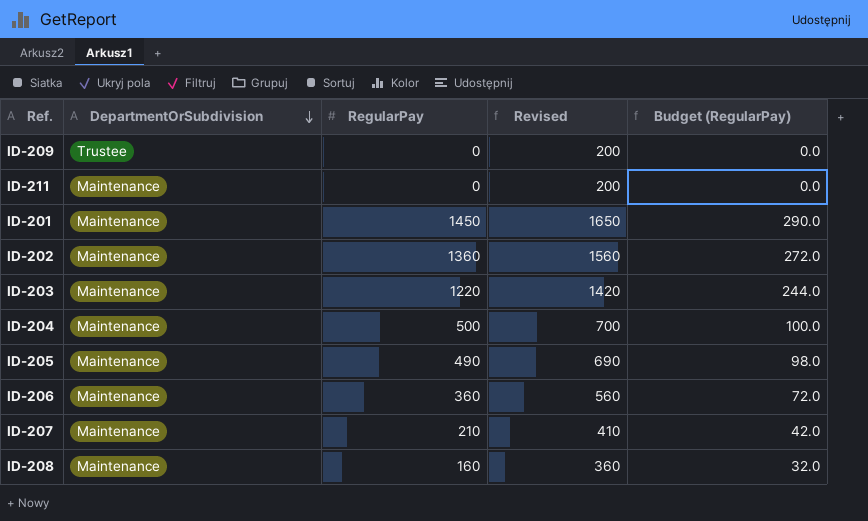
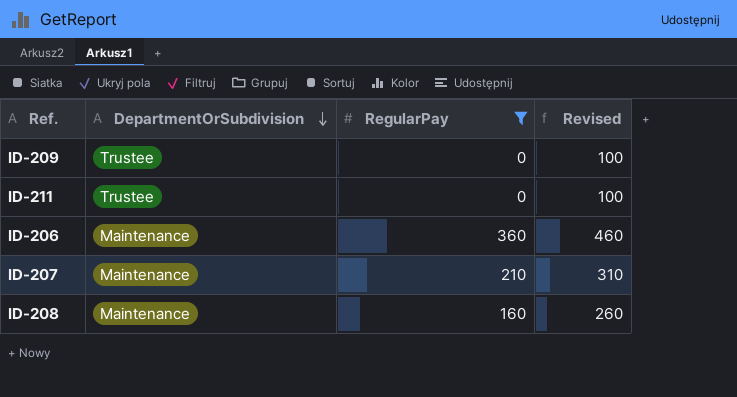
filter: none -> RegularPay <= 360
column Budget (RegularPay) | formula: [RegularPay] * 0.2 -> none
column Revised | formula: [RegularPay] + 200 -> [RegularPay] + 100
ID-211 | DepartmentOrSubdivision: Maintenance -> Trustee

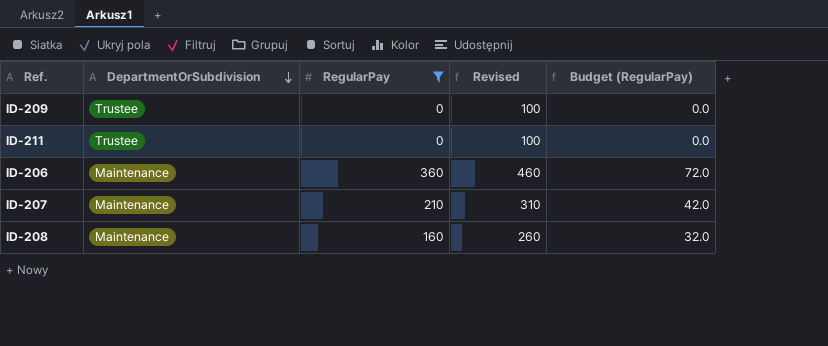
column Budget (RegularPay) | formula: none -> [RegularPay] * 0.2

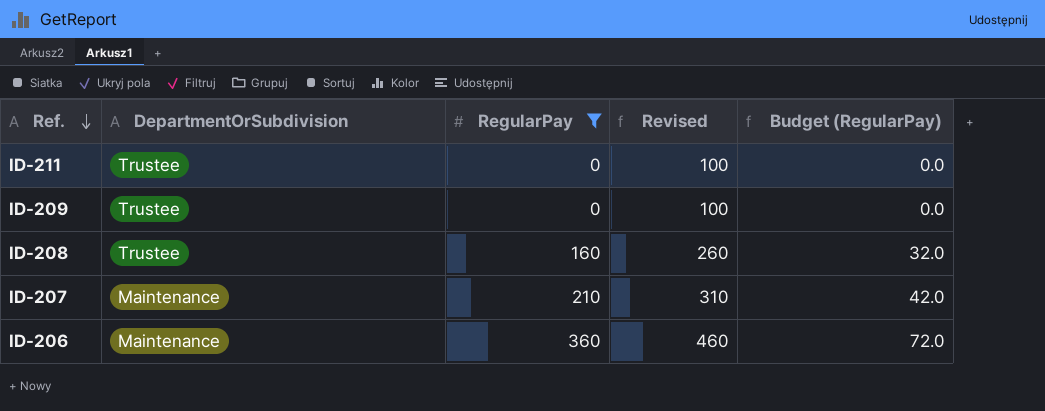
row order: DepartmentOrSubdivision descending -> Ref. descending
ID-208 | DepartmentOrSubdivision: Maintenance -> Trustee

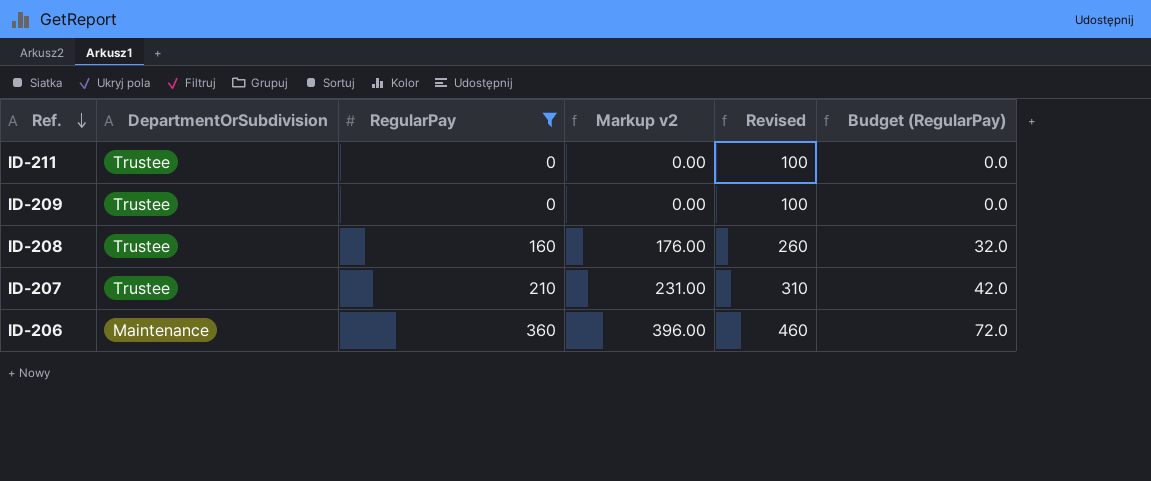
column Markup v2 | formula: none -> [RegularPay] * 1.1
ID-207 | DepartmentOrSubdivision: Maintenance -> Trustee

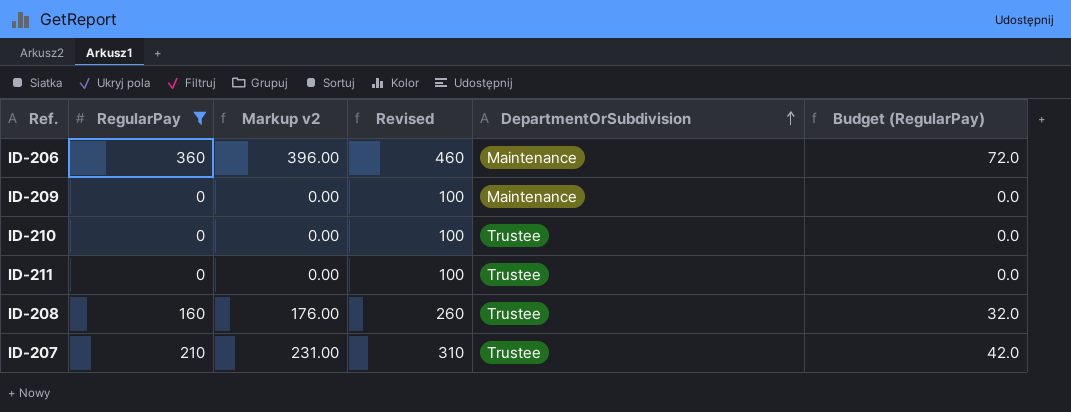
row order: Ref. descending -> DepartmentOrSubdivision ascending
column DepartmentOrSubdivision | position: 2 -> 5
ID-209 | DepartmentOrSubdivision: Trustee -> Maintenance
row ID-210: none -> 0 | 0.00 | 100 | Trustee | 0.0

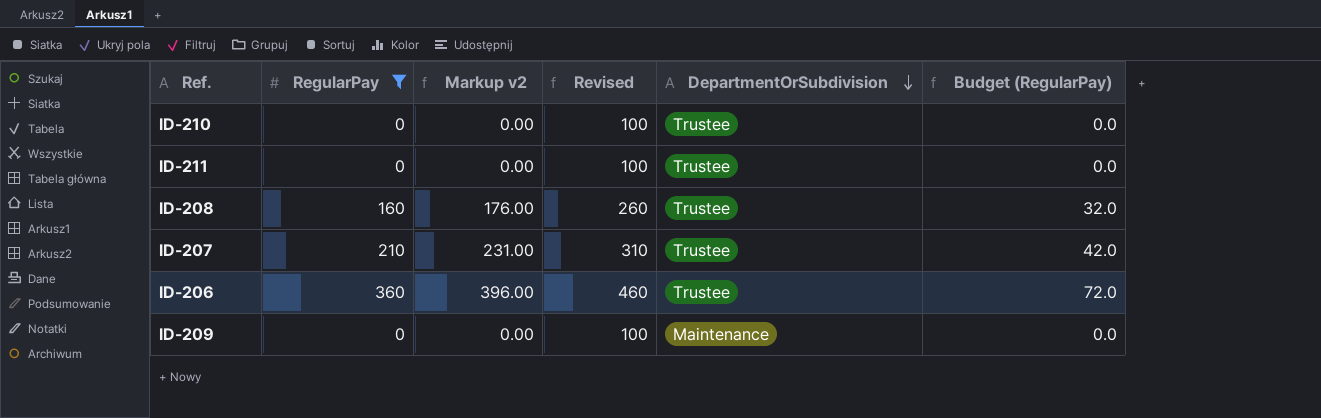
row order: DepartmentOrSubdivision ascending -> DepartmentOrSubdivision descending
ID-206 | DepartmentOrSubdivision: Maintenance -> Trustee

